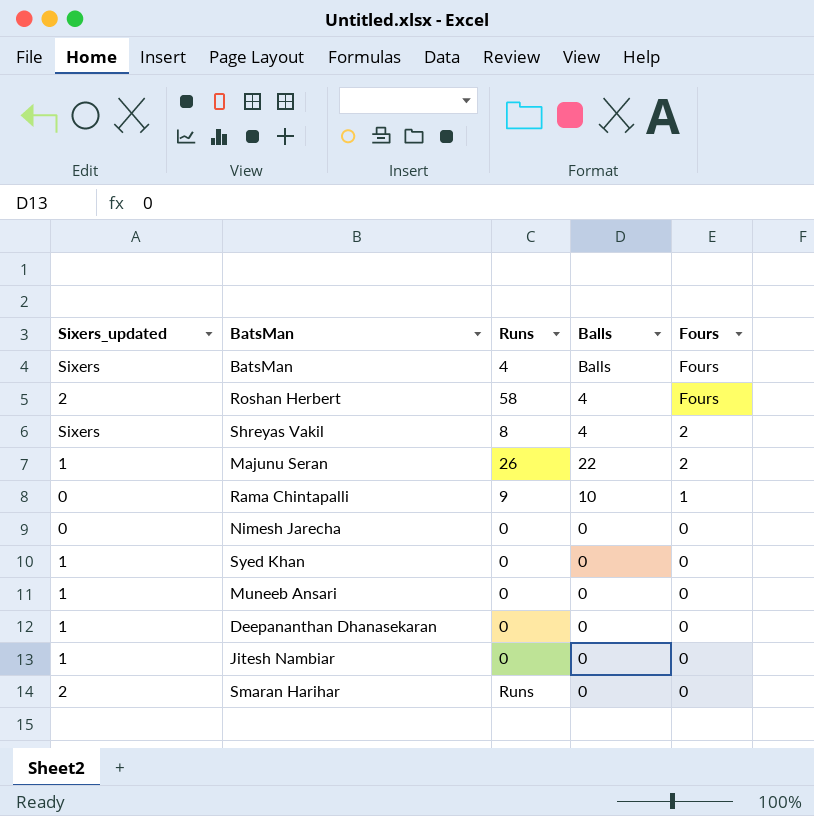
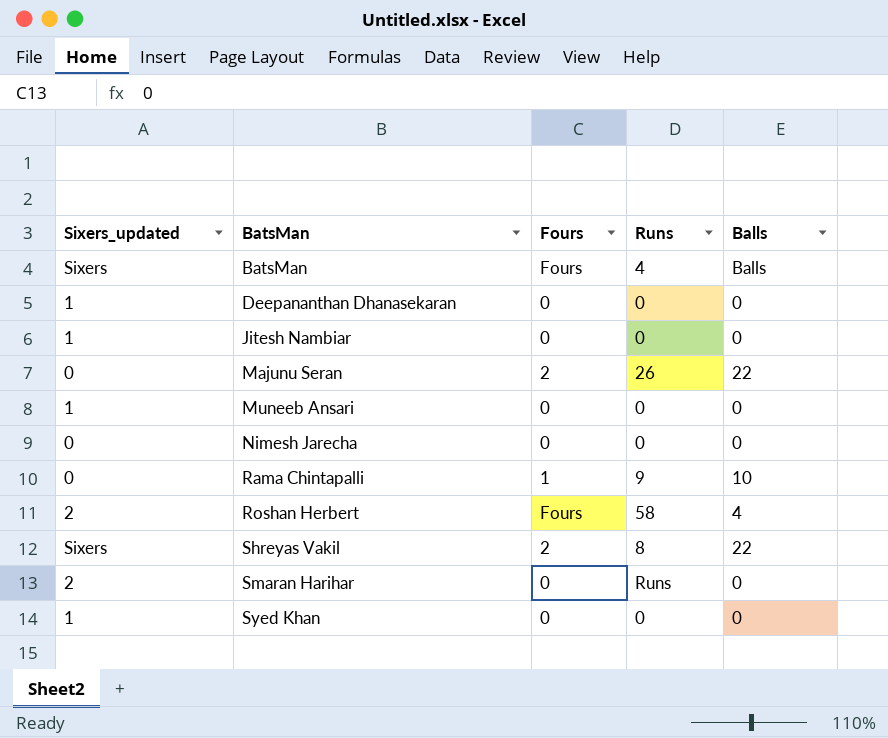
row order: Fours descending -> BatsMan ascending
column Fours | position: 5 -> 3
Majunu Seran | Sixers_updated: 1 -> 0
Shreyas Vakil | Balls: 4 -> 22

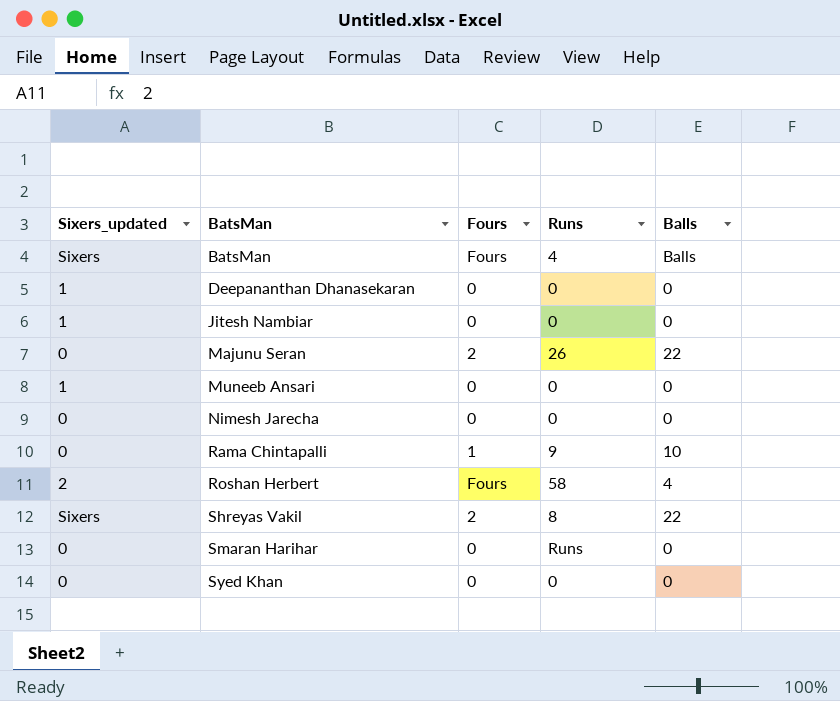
Smaran Harihar | Sixers_updated: 2 -> 0
Syed Khan | Sixers_updated: 1 -> 0

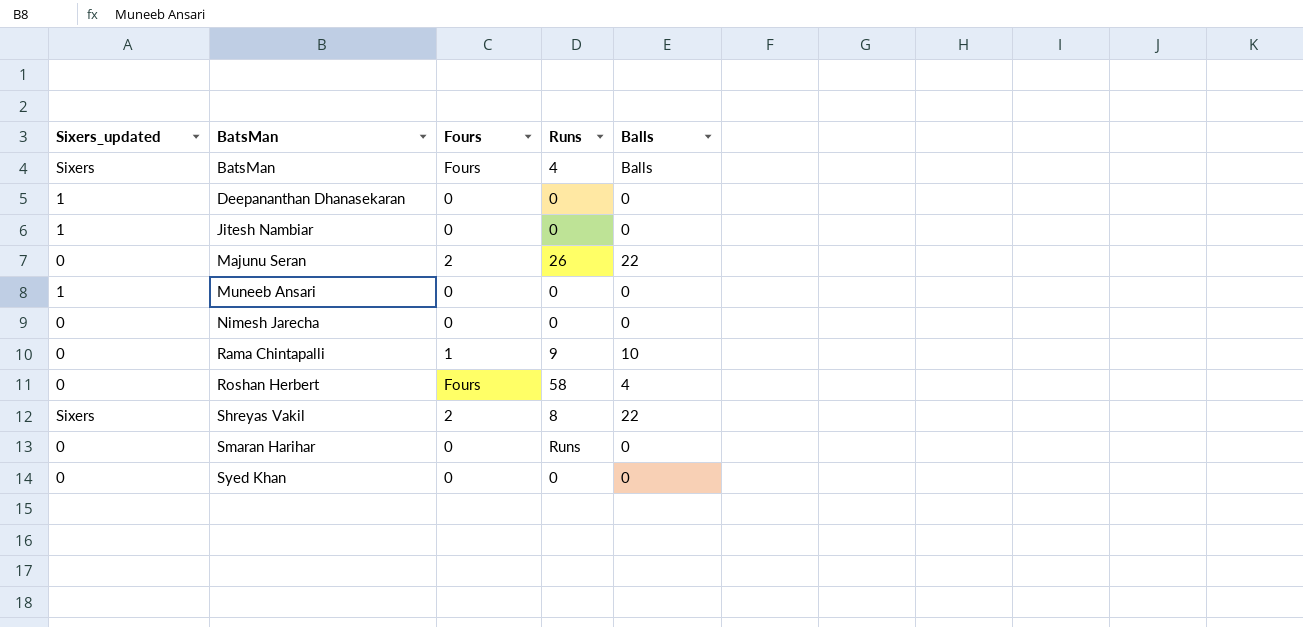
Roshan Herbert | Sixers_updated: 2 -> 0

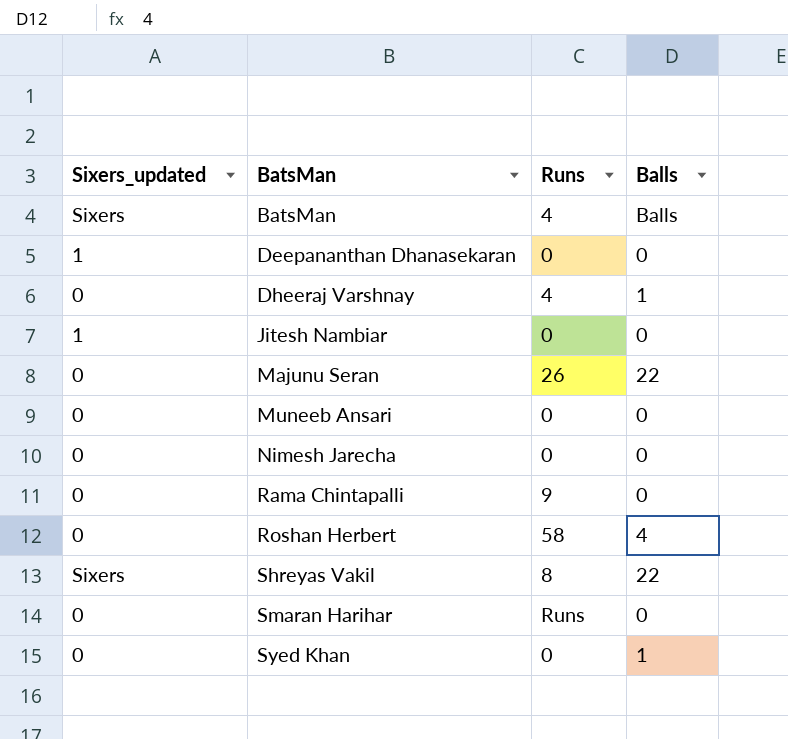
column Fours | position: 3 -> none
row Dheeraj Varshnay: none -> 0 | 4 | 1
Muneeb Ansari | Sixers_updated: 1 -> 0
Rama Chintapalli | Balls: 10 -> 0
Syed Khan | Balls: 0 -> 1

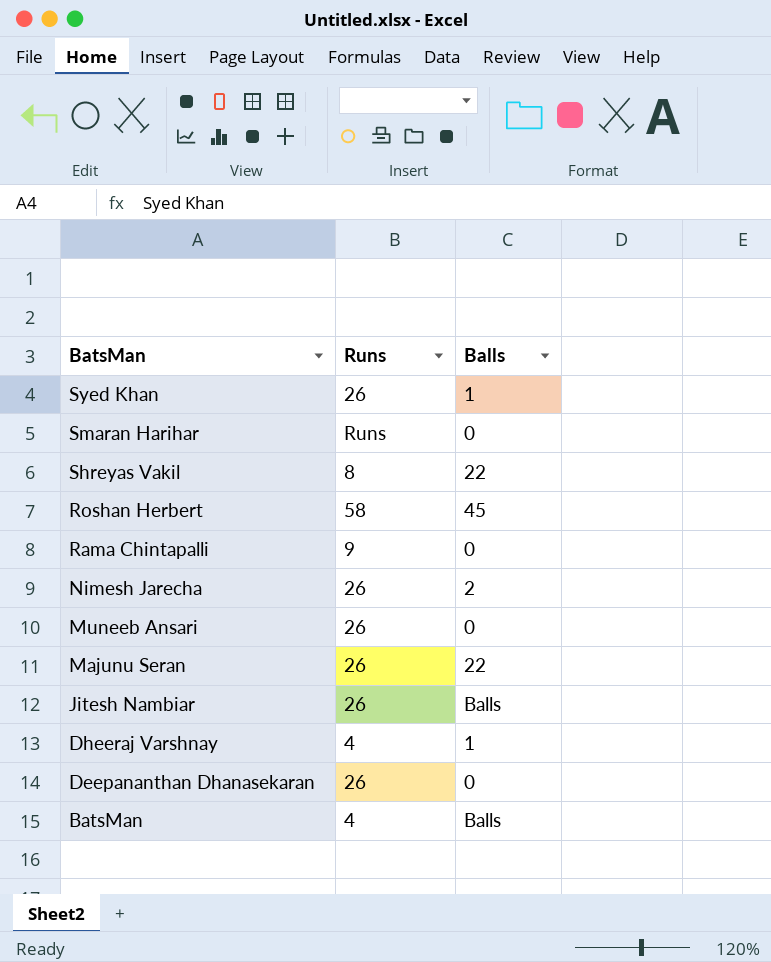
row order: BatsMan ascending -> BatsMan descending
column Sixers_updated | position: 1 -> none
Syed Khan | Runs: 0 -> 26
Roshan Herbert | Balls: 4 -> 45
Nimesh Jarecha | Runs: 0 -> 26
Nimesh Jarecha | Balls: 0 -> 2
Muneeb Ansari | Runs: 0 -> 26
Jitesh Nambiar | Runs: 0 -> 26
Jitesh Nambiar | Balls: 0 -> Balls
Deepananthan Dhanasekaran | Runs: 0 -> 26

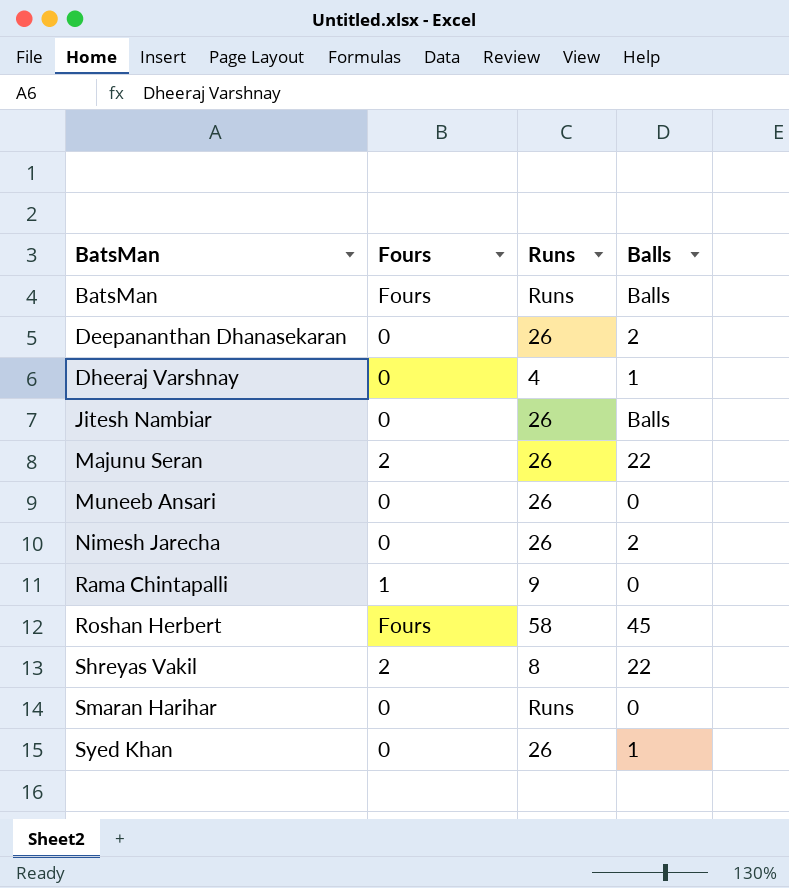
row order: BatsMan descending -> BatsMan ascending
column Fours | position: none -> 2
BatsMan | Runs: 4 -> Runs
Deepananthan Dhanasekaran | Balls: 0 -> 2

